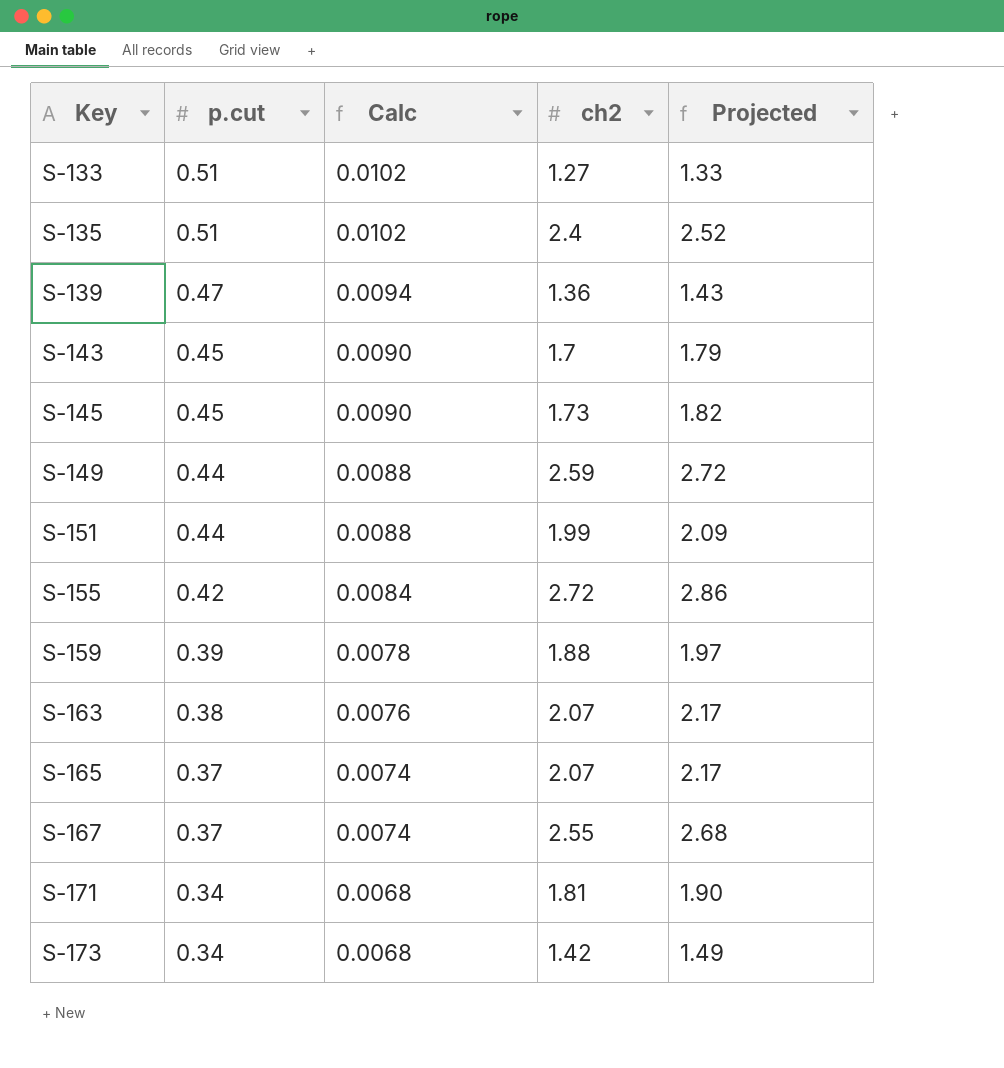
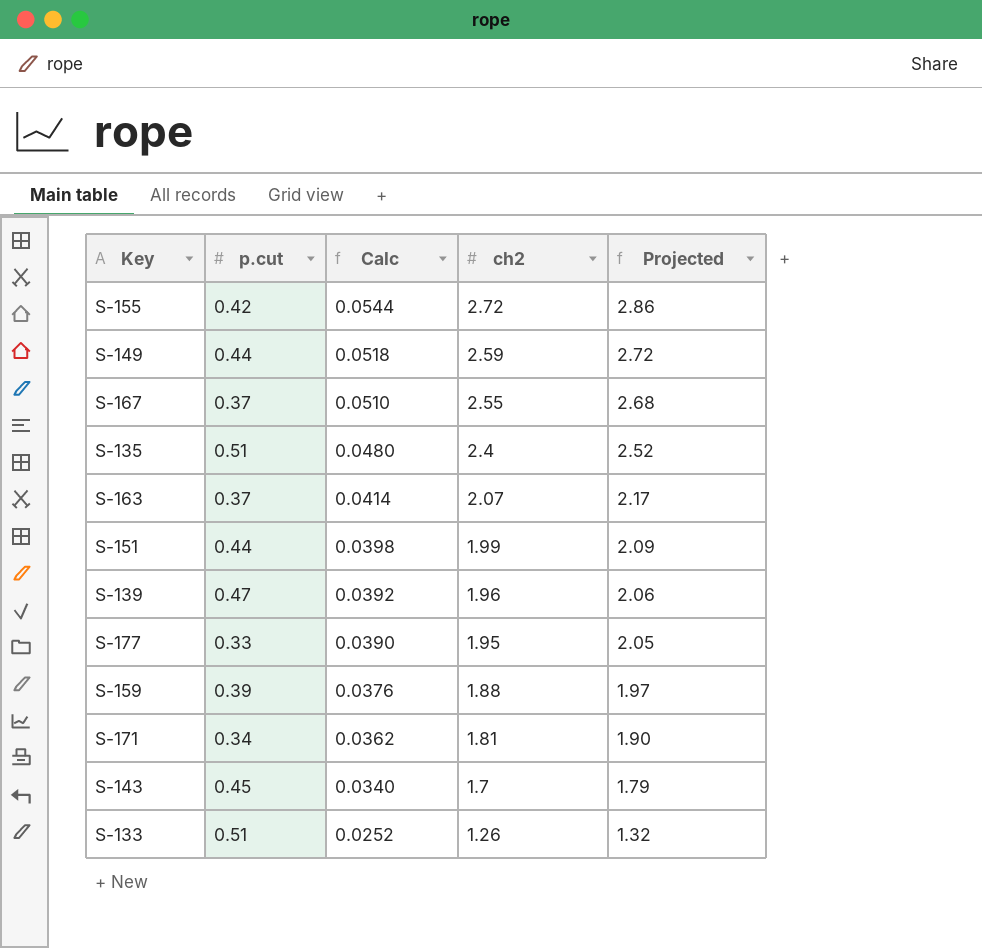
row order: Key ascending -> Calc descending
column Calc | formula: [p.cut] * 0.02 -> [ch2] * 0.02
row S-145: 0.45 | 0.0090 | 1.73 | 1.82 -> none
row S-165: 0.37 | 0.0074 | 2.07 | 2.17 -> none
row S-173: 0.34 | 0.0068 | 1.42 | 1.49 -> none
S-163 | p.cut: 0.38 -> 0.37
S-139 | ch2: 1.36 -> 1.96
S-139 | Projected: 1.43 -> 2.06
row S-177: none -> 0.33 | 0.0390 | 1.95 | 2.05
S-133 | ch2: 1.27 -> 1.26
S-133 | Projected: 1.33 -> 1.32

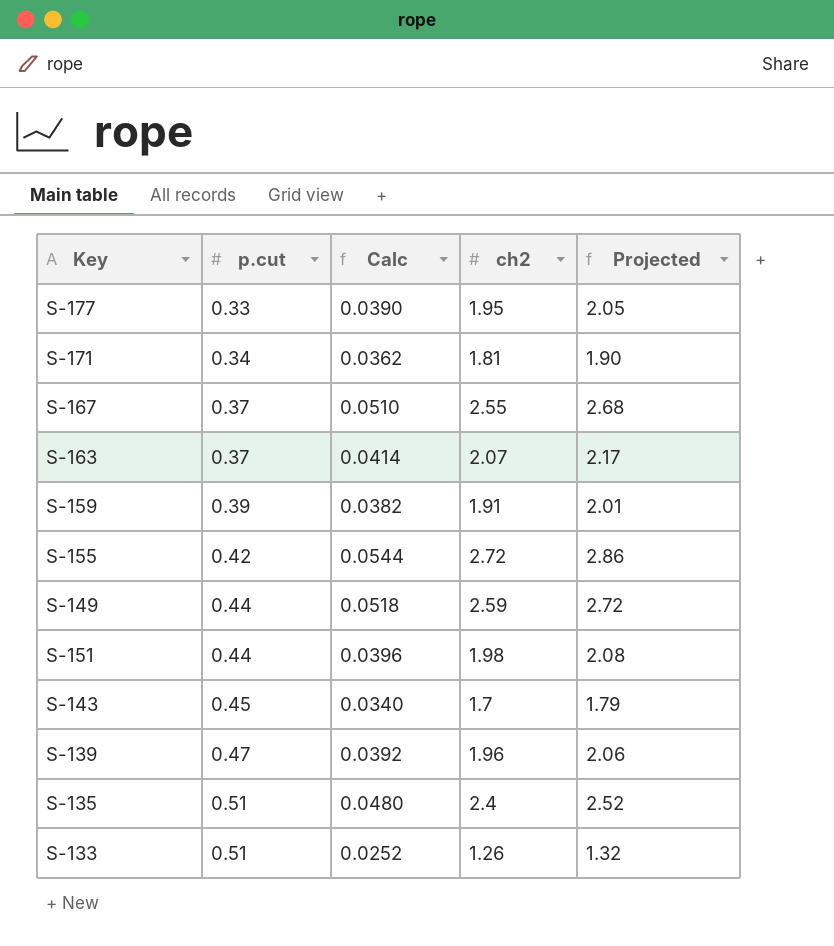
row order: Calc descending -> p.cut ascending
S-159 | Calc: 0.0376 -> 0.0382
S-159 | ch2: 1.88 -> 1.91
S-159 | Projected: 1.97 -> 2.01
S-151 | Calc: 0.0398 -> 0.0396
S-151 | ch2: 1.99 -> 1.98
S-151 | Projected: 2.09 -> 2.08

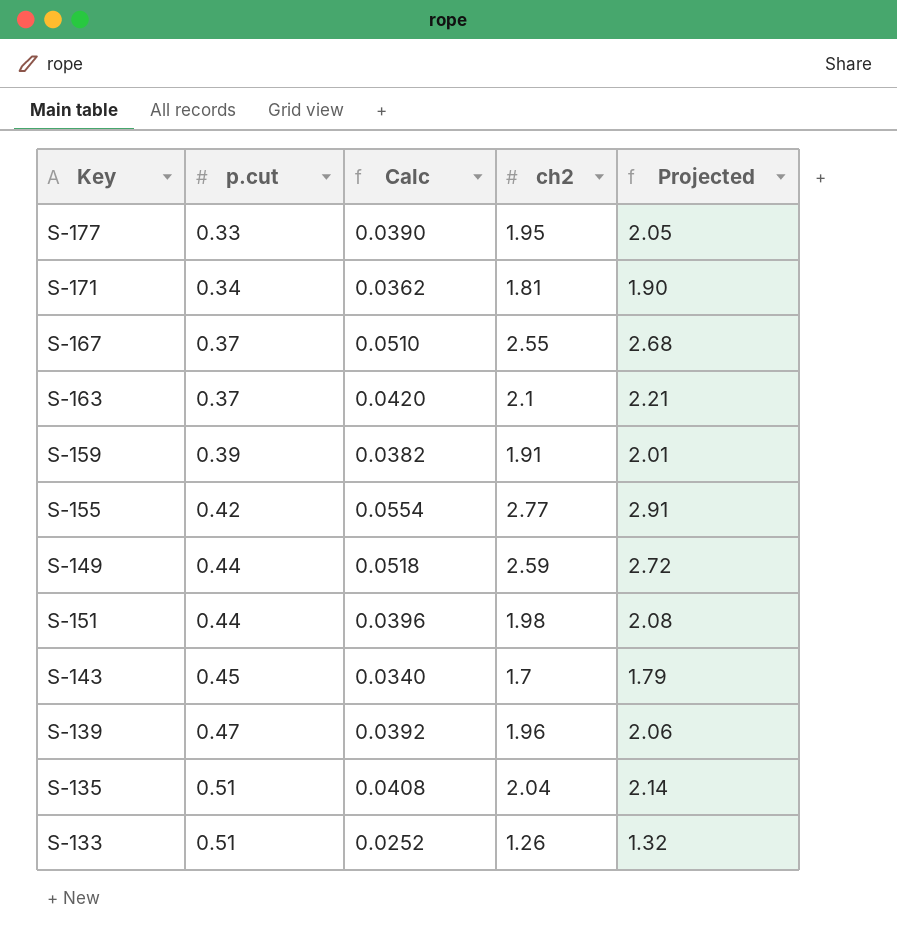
S-163 | Calc: 0.0414 -> 0.0420
S-163 | ch2: 2.07 -> 2.1
S-163 | Projected: 2.17 -> 2.21
S-155 | Calc: 0.0544 -> 0.0554
S-155 | ch2: 2.72 -> 2.77
S-155 | Projected: 2.86 -> 2.91
S-135 | Calc: 0.0480 -> 0.0408
S-135 | ch2: 2.4 -> 2.04
S-135 | Projected: 2.52 -> 2.14

